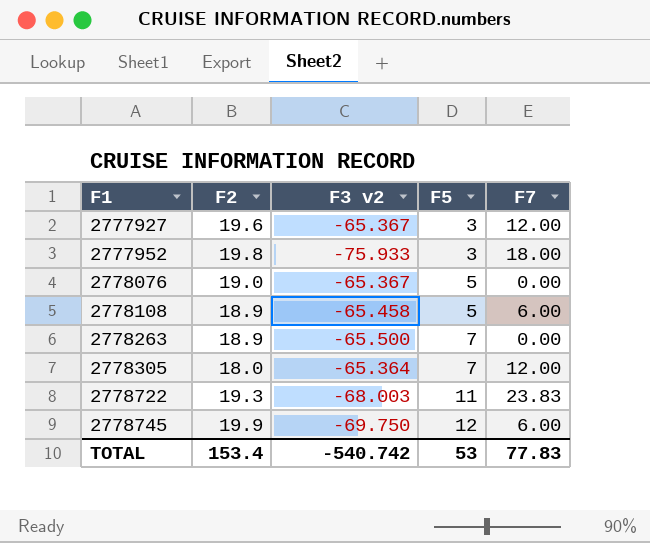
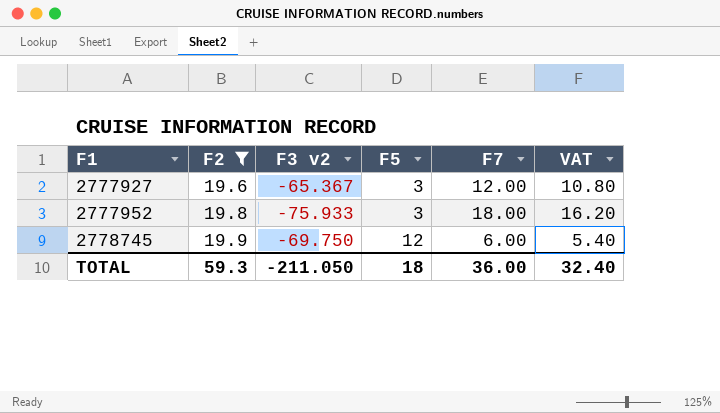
filter: none -> F2 >= 19.6
column VAT | formula: none -> [F7] * 0.9
TOTAL | F2: 153.4 -> 59.3
TOTAL | F3 v2: -540.742 -> -211.050
TOTAL | F5: 53 -> 18
TOTAL | F7: 77.83 -> 36.00

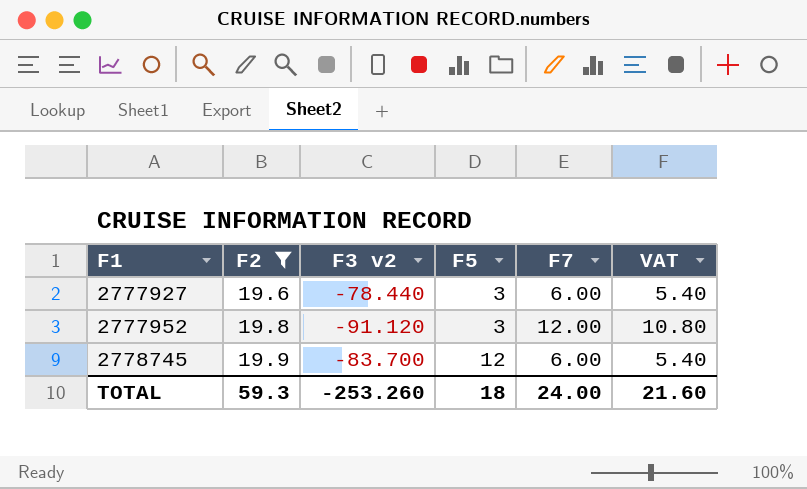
2777927 | F3 v2: -65.367 -> -78.440
2777927 | F7: 12.00 -> 6.00
2777927 | VAT: 10.80 -> 5.40
2777952 | F3 v2: -75.933 -> -91.120
2777952 | F7: 18.00 -> 12.00
2777952 | VAT: 16.20 -> 10.80
2778745 | F3 v2: -69.750 -> -83.700
TOTAL | F3 v2: -211.050 -> -253.260
TOTAL | F7: 36.00 -> 24.00
TOTAL | VAT: 32.40 -> 21.60

